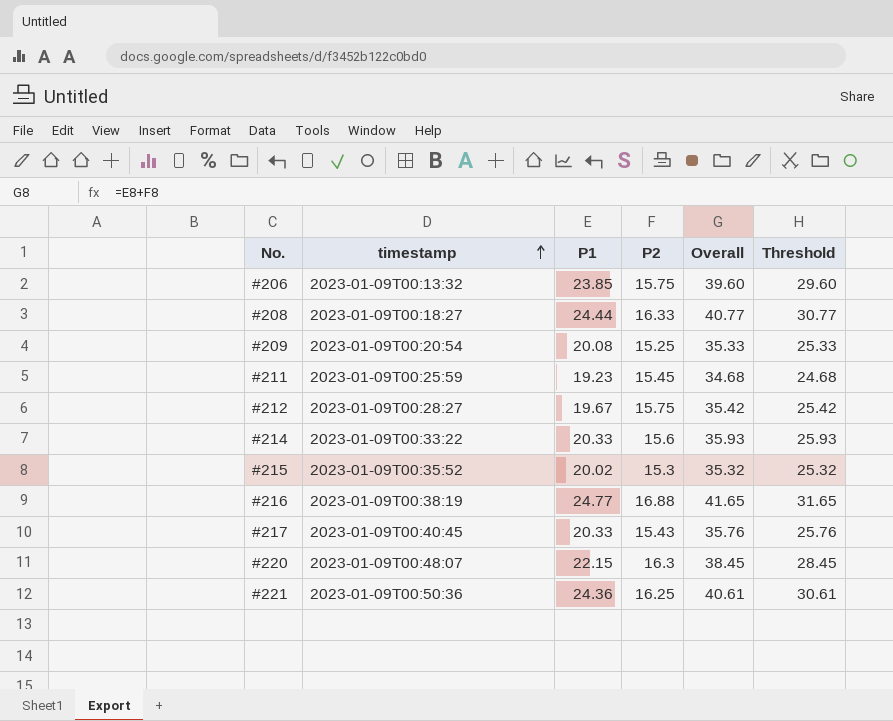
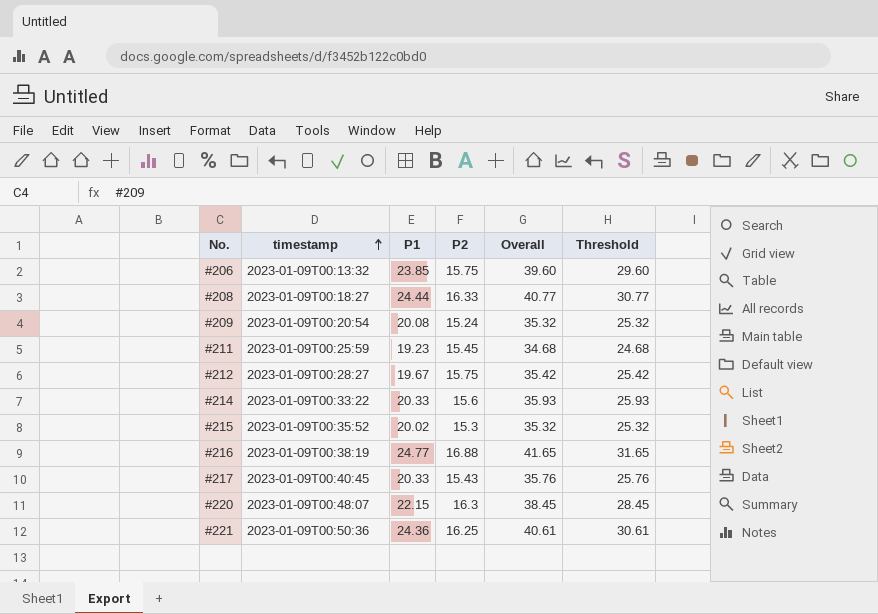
#209 | P2: 15.25 -> 15.24
#209 | Overall: 35.33 -> 35.32
#209 | Threshold: 25.33 -> 25.32

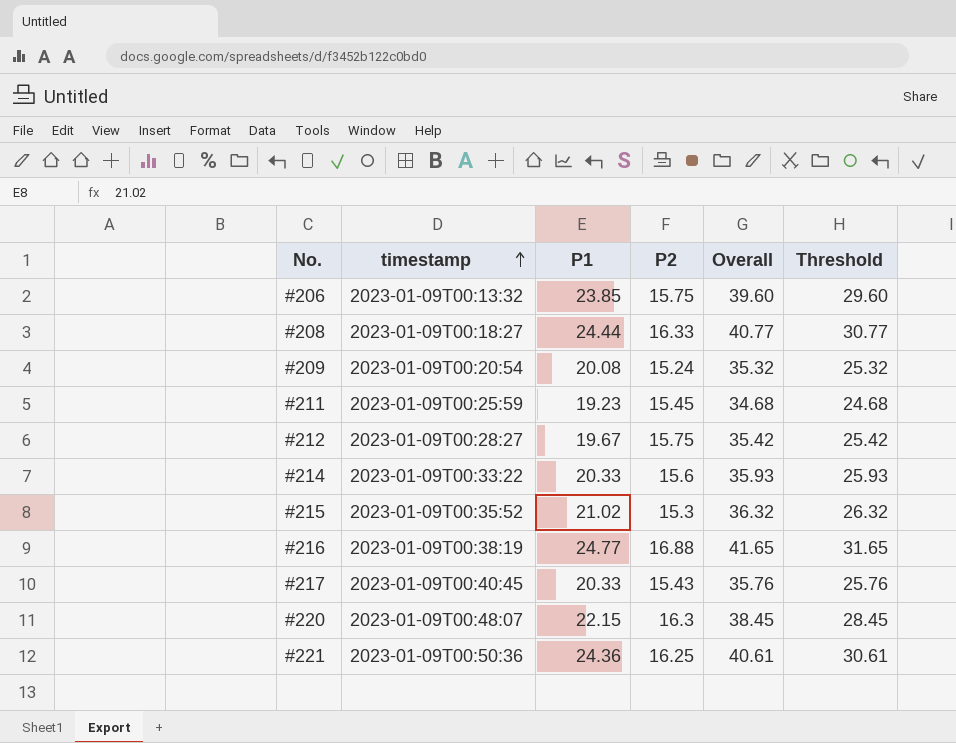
#215 | P1: 20.02 -> 21.02
#215 | Overall: 35.32 -> 36.32
#215 | Threshold: 25.32 -> 26.32

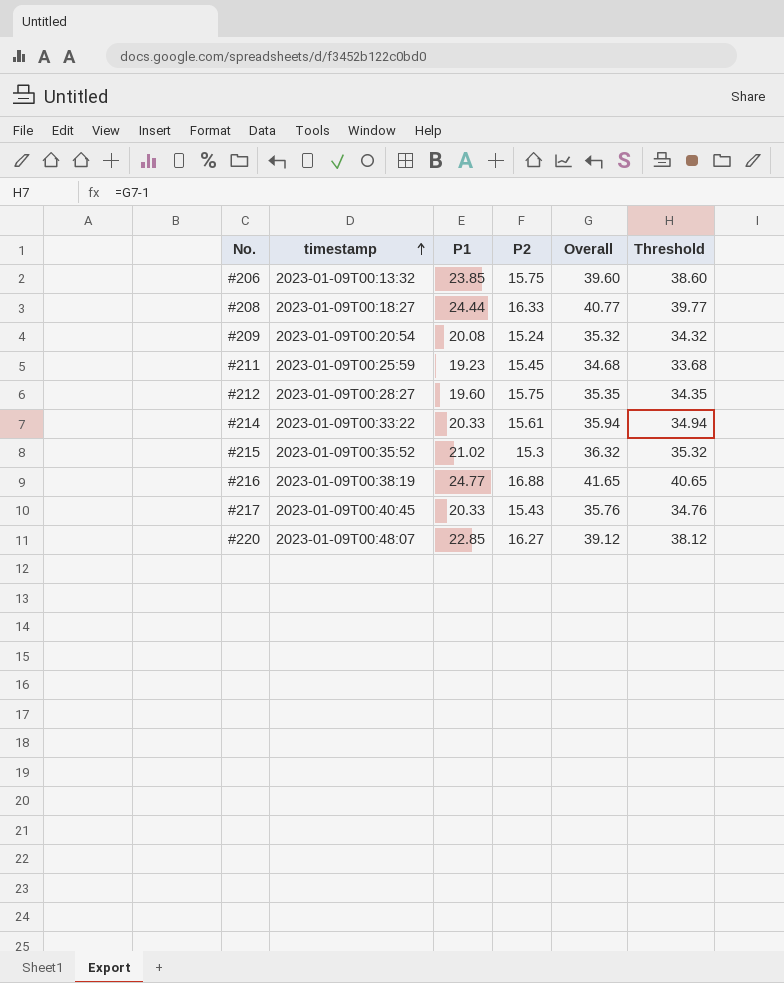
column Threshold | formula: [Overall] - 10 -> [Overall] - 1
row #221: 2023-01-09T00:50:36 | 24.36 | 16.25 | 40.61 | 30.61 -> none
#212 | P1: 19.67 -> 19.60
#212 | Overall: 35.42 -> 35.35
#214 | P2: 15.6 -> 15.61
#214 | Overall: 35.93 -> 35.94
#220 | P1: 22.15 -> 22.85
#220 | P2: 16.3 -> 16.27
#220 | Overall: 38.45 -> 39.12

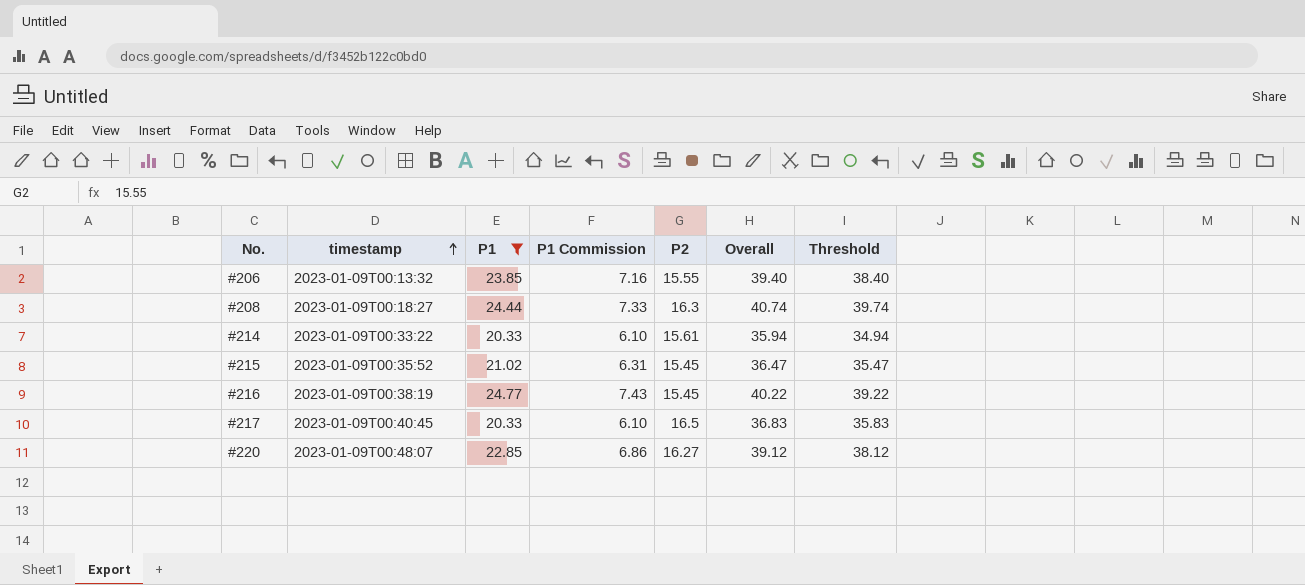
filter: none -> P1 >= 20.33
column P1 Commission | formula: none -> [P1] * 0.3
#206 | P2: 15.75 -> 15.55
#206 | Overall: 39.60 -> 39.40
#206 | Threshold: 38.60 -> 38.40
#208 | P2: 16.33 -> 16.3
#208 | Overall: 40.77 -> 40.74
#208 | Threshold: 39.77 -> 39.74
#215 | P2: 15.3 -> 15.45
#215 | Overall: 36.32 -> 36.47
#215 | Threshold: 35.32 -> 35.47
#216 | P2: 16.88 -> 15.45
#216 | Overall: 41.65 -> 40.22
#216 | Threshold: 40.65 -> 39.22
#217 | P2: 15.43 -> 16.5
#217 | Overall: 35.76 -> 36.83
#217 | Threshold: 34.76 -> 35.83

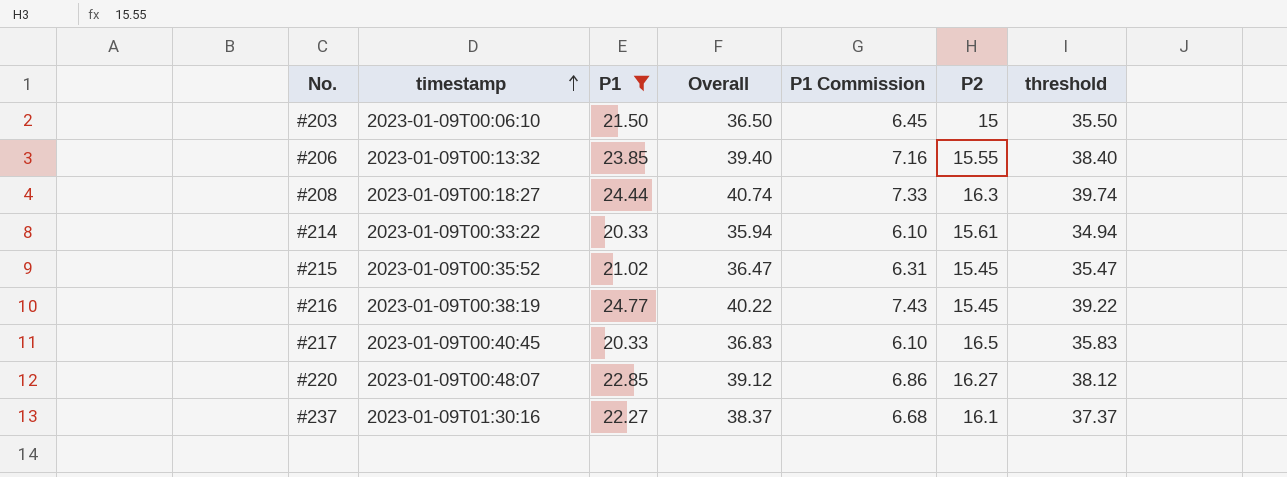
column Overall | position: 6 -> 4
column name: Threshold -> threshold
row #203: none -> 2023-01-09T00:06:10 | 21.50 | 36.50 | 6.45 | 15 | 35.50
row #237: none -> 2023-01-09T01:30:16 | 22.27 | 38.37 | 6.68 | 16.1 | 37.37

